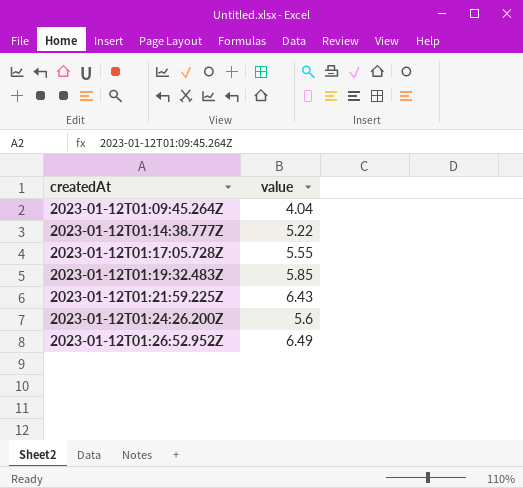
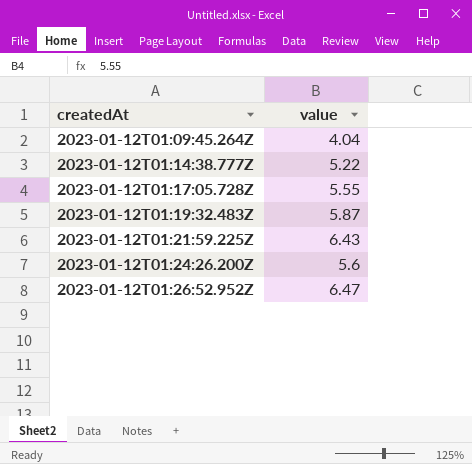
2023-01-12T01:19:32.483Z | value: 5.85 -> 5.87
2023-01-12T01:26:52.952Z | value: 6.49 -> 6.47

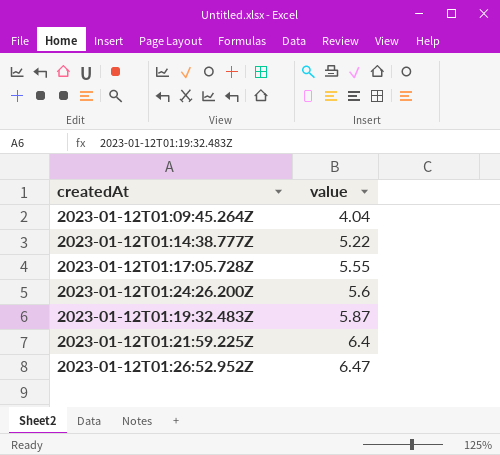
row order: createdAt ascending -> value ascending
2023-01-12T01:21:59.225Z | value: 6.43 -> 6.4

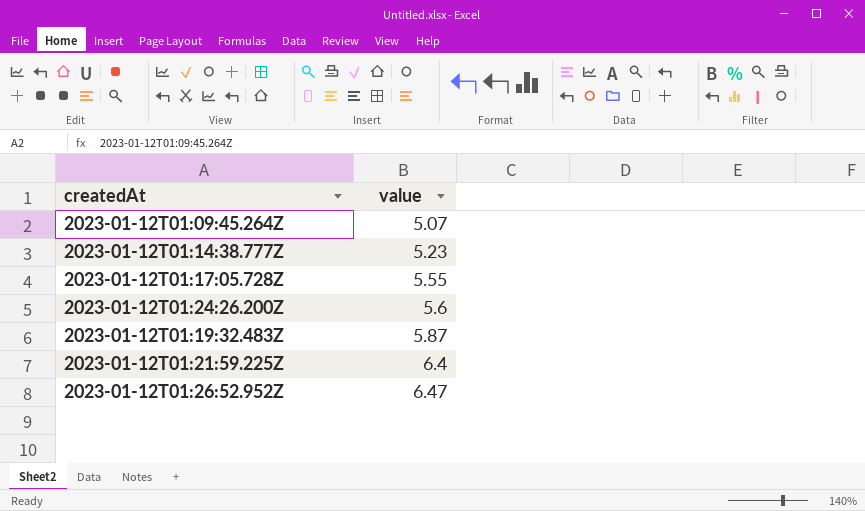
2023-01-12T01:09:45.264Z | value: 4.04 -> 5.07
2023-01-12T01:14:38.777Z | value: 5.22 -> 5.23

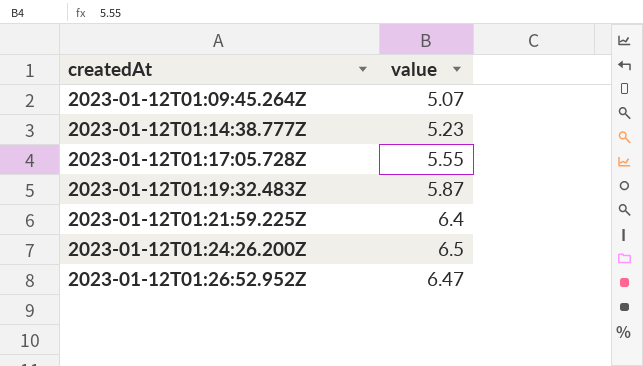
row order: value ascending -> createdAt ascending
2023-01-12T01:24:26.200Z | value: 5.6 -> 6.5

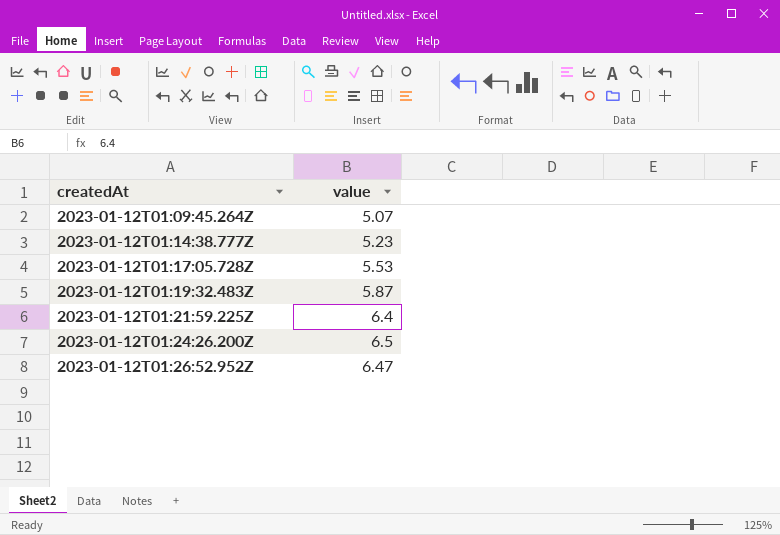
2023-01-12T01:17:05.728Z | value: 5.55 -> 5.53

